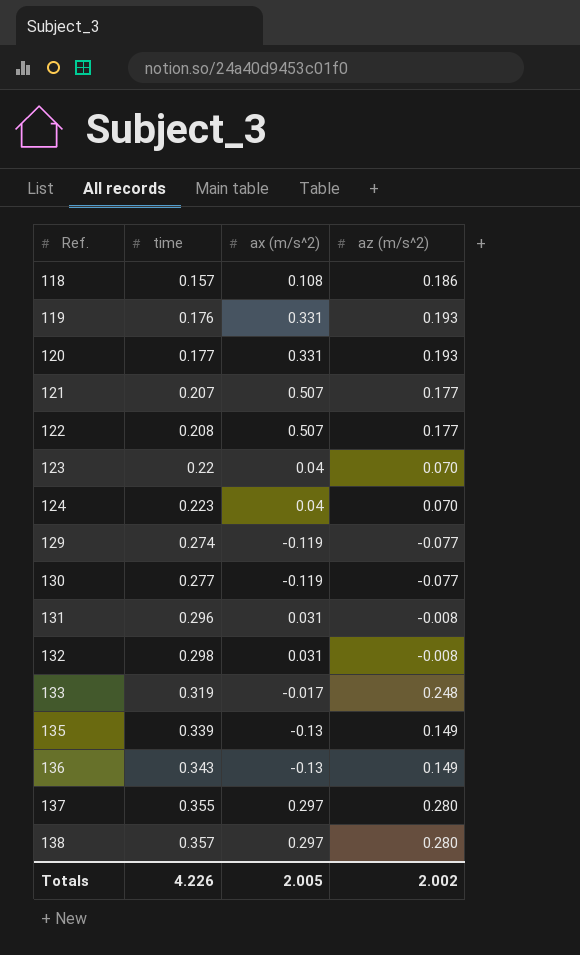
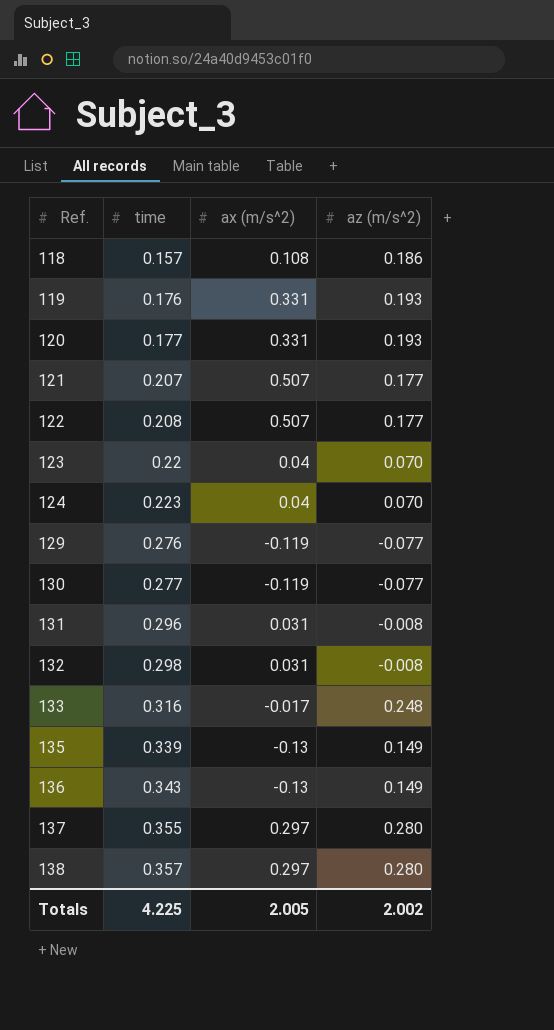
129 | time: 0.274 -> 0.276
133 | time: 0.319 -> 0.316
Totals | time: 4.226 -> 4.225

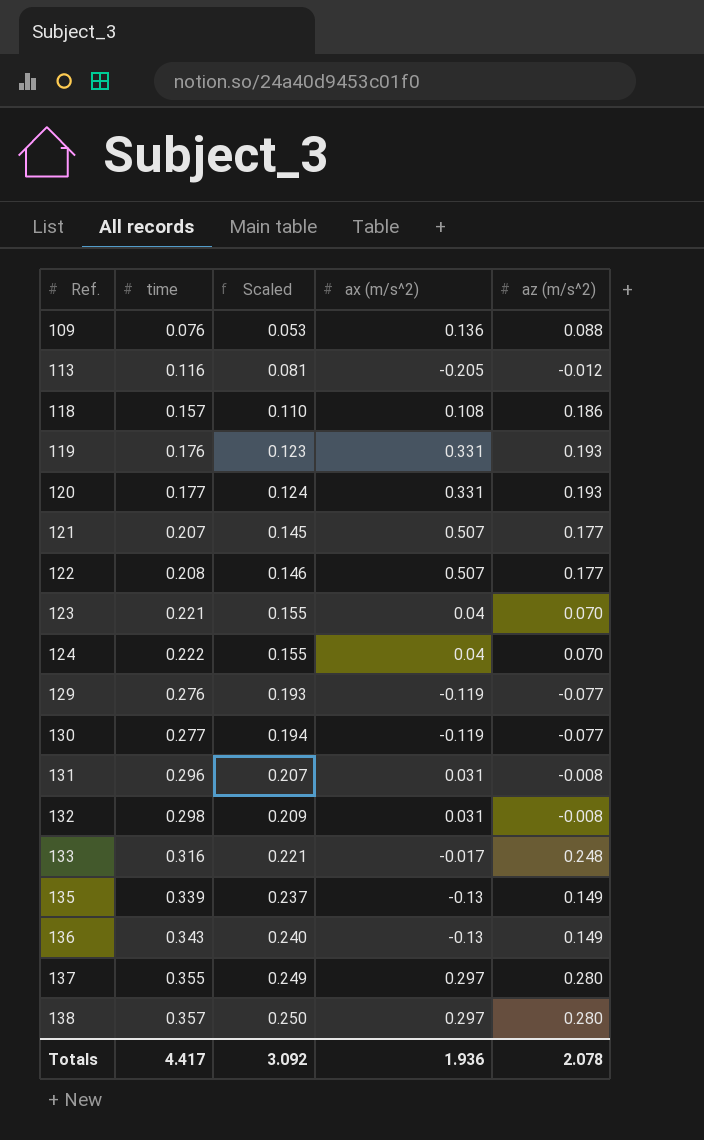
column Scaled | formula: none -> [time] * 0.7
row 109: none -> 0.076 | 0.053 | 0.136 | 0.088
row 113: none -> 0.116 | 0.081 | -0.205 | -0.012
123 | time: 0.22 -> 0.221
124 | time: 0.223 -> 0.222
Totals | time: 4.225 -> 4.417
Totals | ax (m/s^2): 2.005 -> 1.936
Totals | az (m/s^2): 2.002 -> 2.078

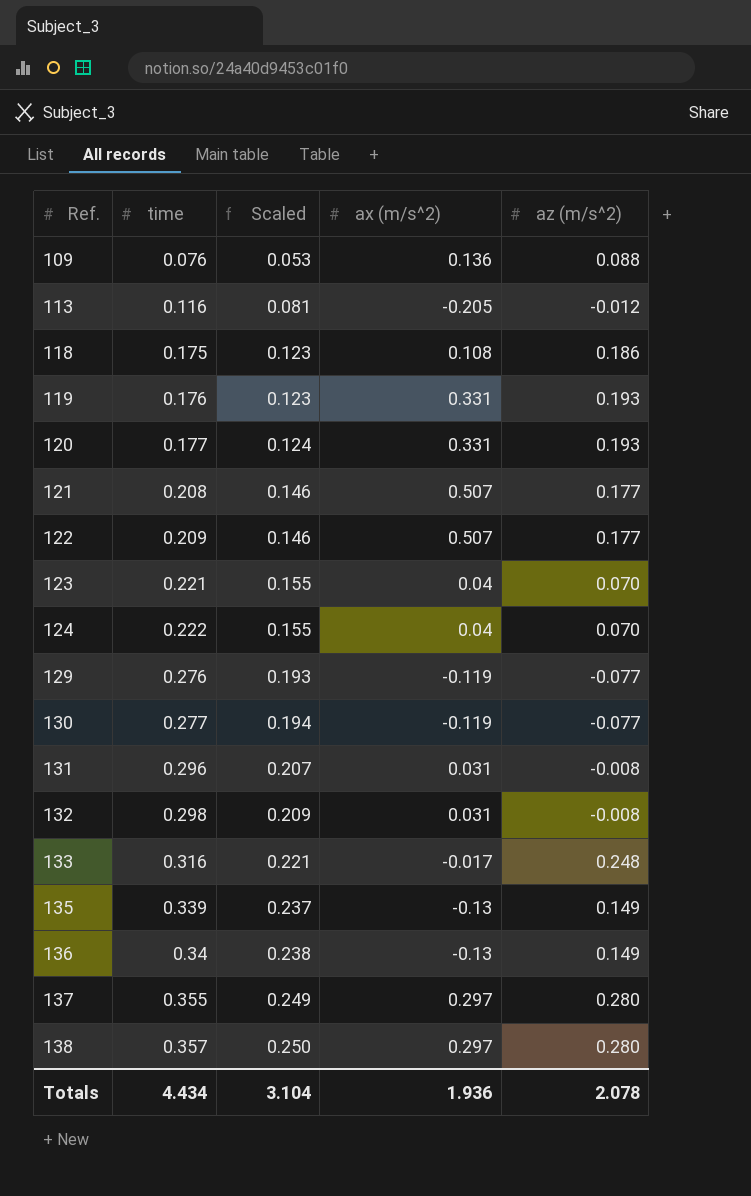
118 | time: 0.157 -> 0.175
118 | Scaled: 0.110 -> 0.123
121 | time: 0.207 -> 0.208
121 | Scaled: 0.145 -> 0.146
122 | time: 0.208 -> 0.209
136 | time: 0.343 -> 0.34
136 | Scaled: 0.240 -> 0.238
Totals | time: 4.417 -> 4.434
Totals | Scaled: 3.092 -> 3.104

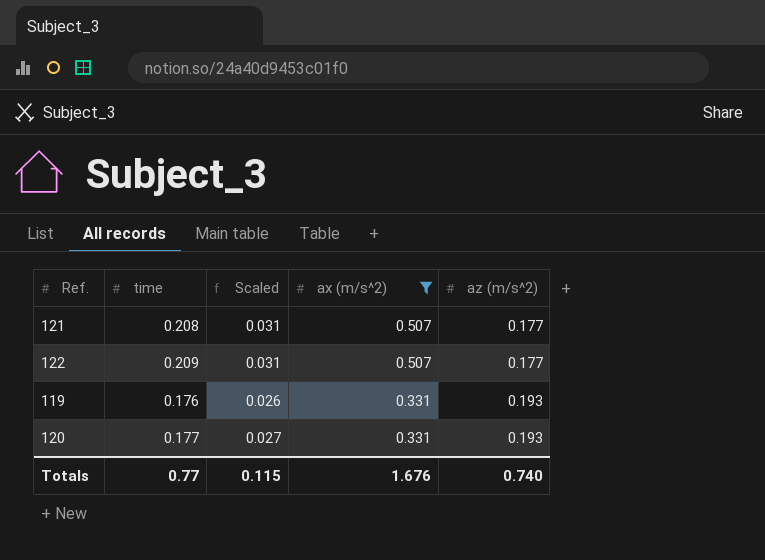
filter: none -> ax (m/s^2) >= 0.331
row order: Ref. ascending -> ax (m/s^2) descending
column Scaled | formula: [time] * 0.7 -> [time] * 0.15
Totals | time: 4.434 -> 0.77
Totals | Scaled: 3.104 -> 0.115
Totals | ax (m/s^2): 1.936 -> 1.676
Totals | az (m/s^2): 2.078 -> 0.740

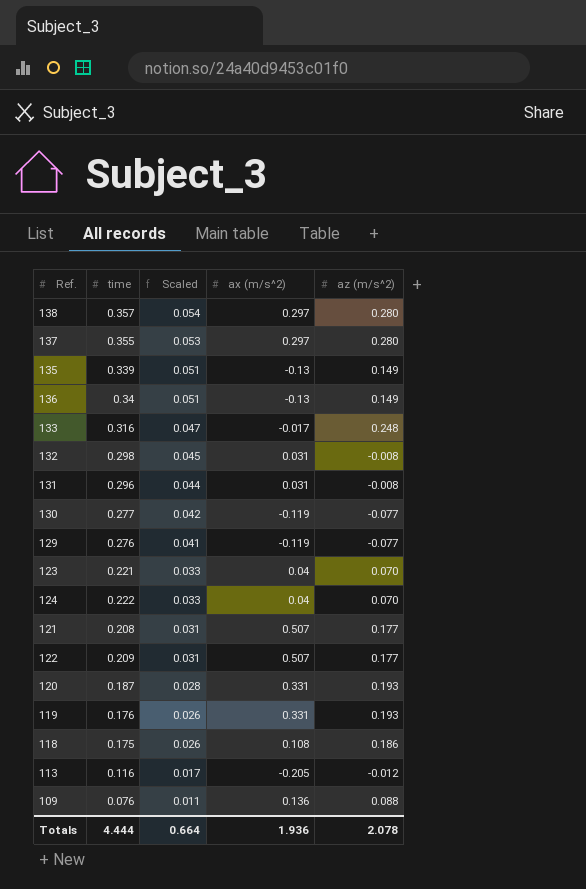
filter: ax (m/s^2) >= 0.331 -> none
row order: ax (m/s^2) descending -> Scaled descending
120 | time: 0.177 -> 0.187
120 | Scaled: 0.027 -> 0.028
Totals | time: 0.77 -> 4.444
Totals | Scaled: 0.115 -> 0.664
Totals | ax (m/s^2): 1.676 -> 1.936
Totals | az (m/s^2): 0.740 -> 2.078

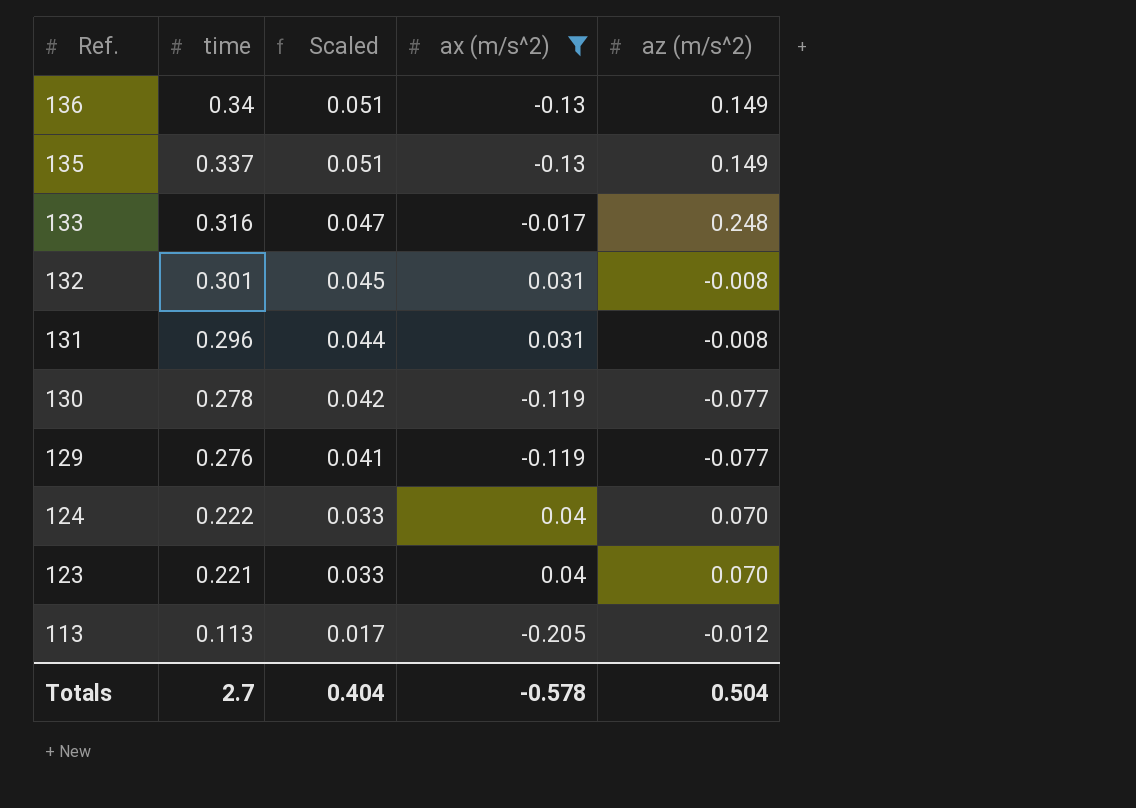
filter: none -> ax (m/s^2) <= 0.04
row order: Scaled descending -> Ref. descending
135 | time: 0.339 -> 0.337
132 | time: 0.298 -> 0.301
130 | time: 0.277 -> 0.278
113 | time: 0.116 -> 0.113
Totals | time: 4.444 -> 2.7
Totals | Scaled: 0.664 -> 0.404
Totals | ax (m/s^2): 1.936 -> -0.578
Totals | az (m/s^2): 2.078 -> 0.504

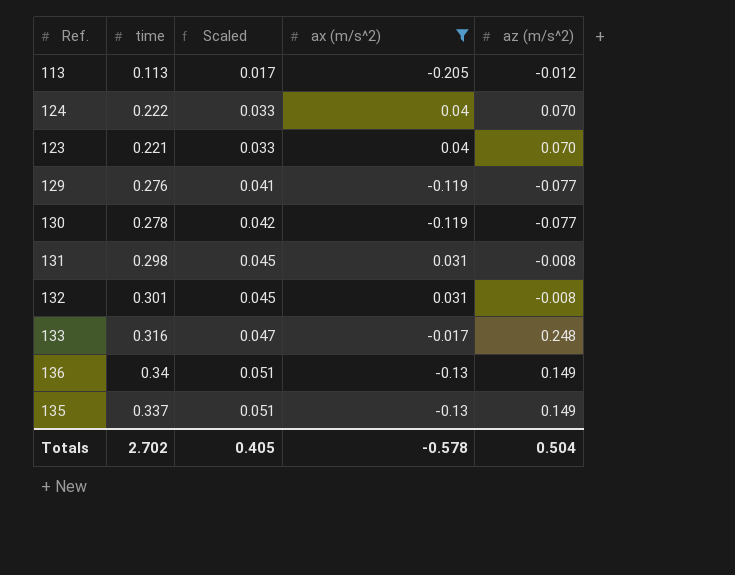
row order: Ref. descending -> Scaled ascending
131 | time: 0.296 -> 0.298
131 | Scaled: 0.044 -> 0.045
Totals | time: 2.7 -> 2.702
Totals | Scaled: 0.404 -> 0.405

